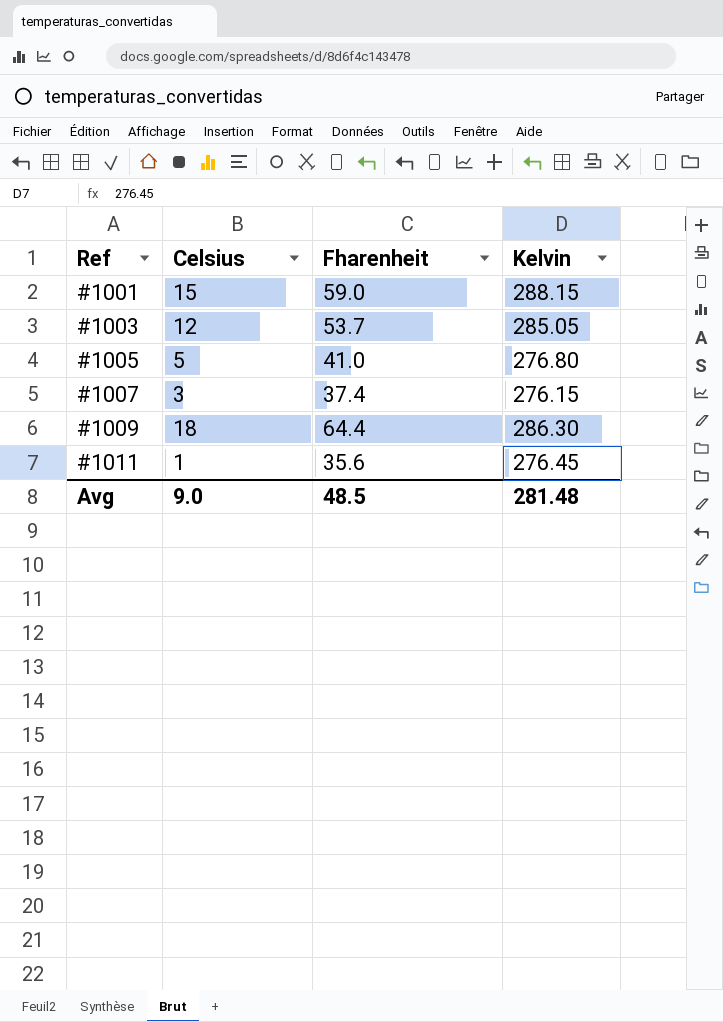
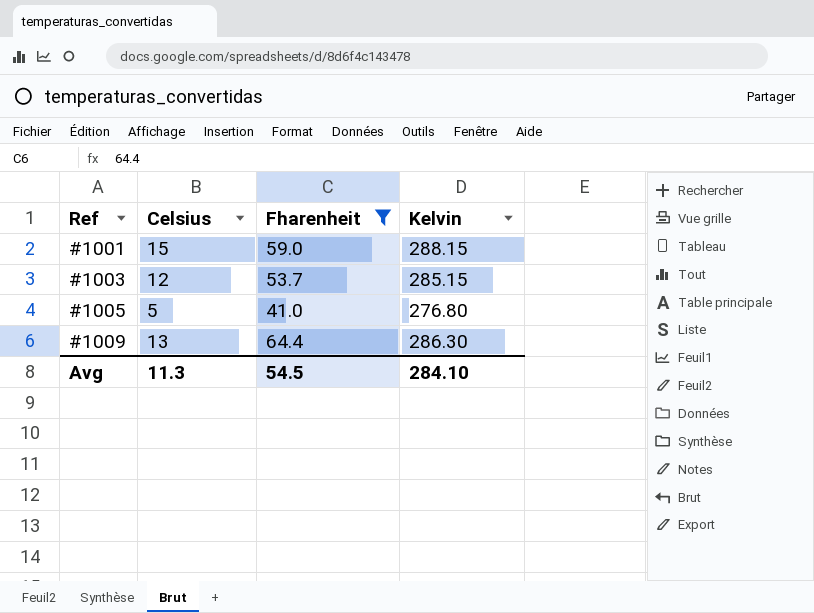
filter: none -> Fharenheit >= 41.0
#1003 | Kelvin: 285.05 -> 285.15
#1009 | Celsius: 18 -> 13
Avg | Celsius: 9.0 -> 11.3
Avg | Fharenheit: 48.5 -> 54.5
Avg | Kelvin: 281.48 -> 284.10

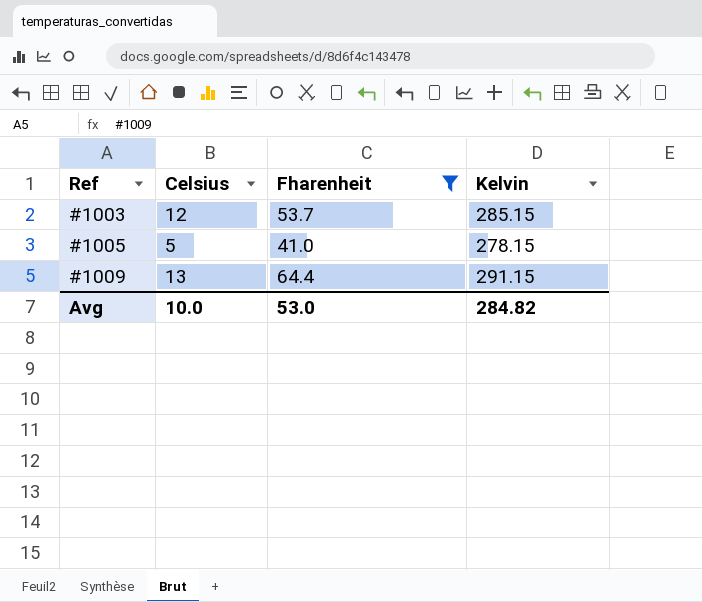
row #1001: 15 | 59.0 | 288.15 -> none
#1005 | Kelvin: 276.80 -> 278.15
#1009 | Kelvin: 286.30 -> 291.15
Avg | Celsius: 11.3 -> 10.0
Avg | Fharenheit: 54.5 -> 53.0
Avg | Kelvin: 284.10 -> 284.82

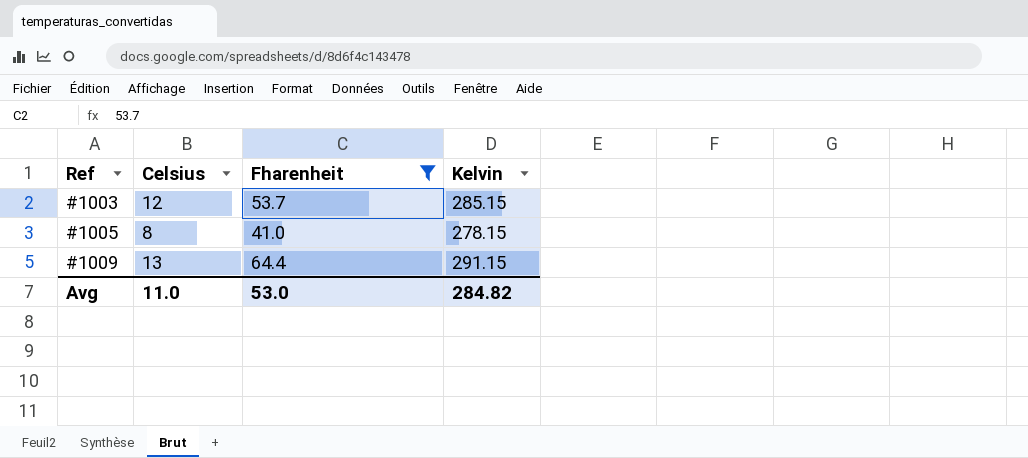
#1005 | Celsius: 5 -> 8
Avg | Celsius: 10.0 -> 11.0

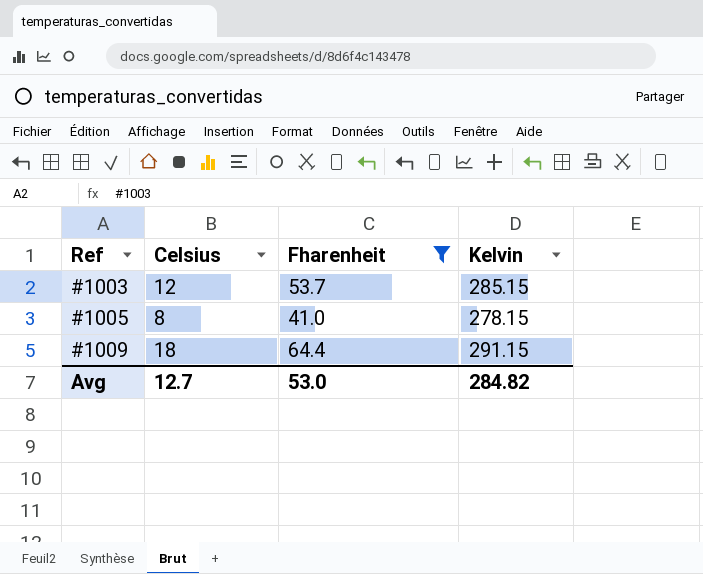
#1009 | Celsius: 13 -> 18
Avg | Celsius: 11.0 -> 12.7

